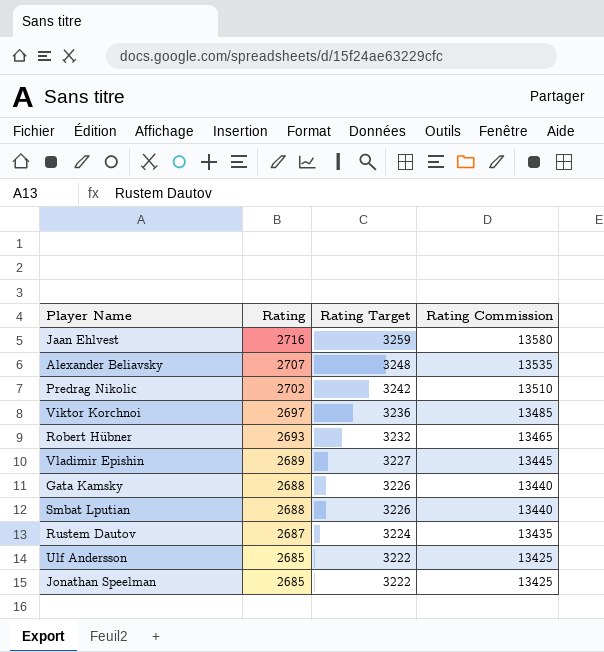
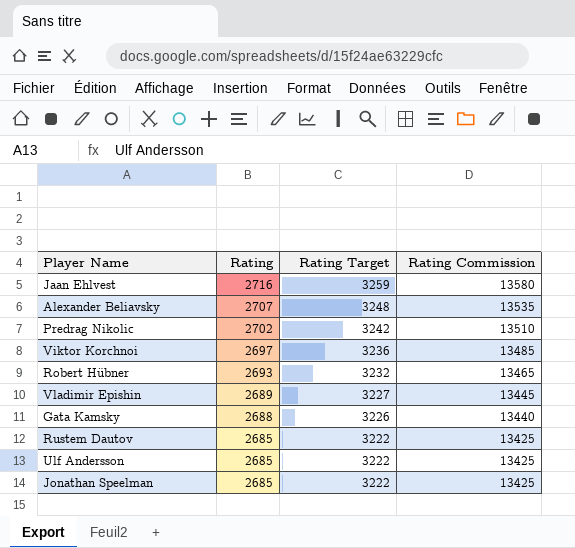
row Smbat Lputian: 2688 | 3226 | 13440 -> none
Rustem Dautov | Rating: 2687 -> 2685
Rustem Dautov | Rating Target: 3224 -> 3222
Rustem Dautov | Rating Commission: 13435 -> 13425

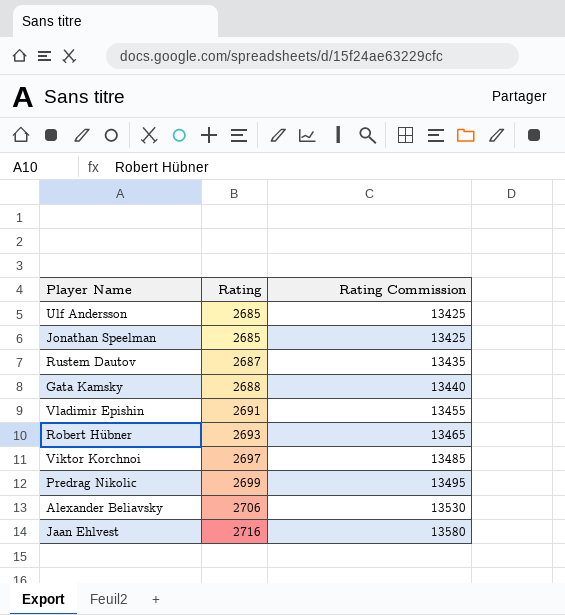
row order: Rating descending -> Rating ascending
column Rating Target | formula: [Rating] * 1.2 -> none
Rustem Dautov | Rating: 2685 -> 2687
Rustem Dautov | Rating Commission: 13425 -> 13435
Vladimir Epishin | Rating: 2689 -> 2691
Vladimir Epishin | Rating Commission: 13445 -> 13455
Predrag Nikolic | Rating: 2702 -> 2699
Predrag Nikolic | Rating Commission: 13510 -> 13495
Alexander Beliavsky | Rating: 2707 -> 2706
Alexander Beliavsky | Rating Commission: 13535 -> 13530

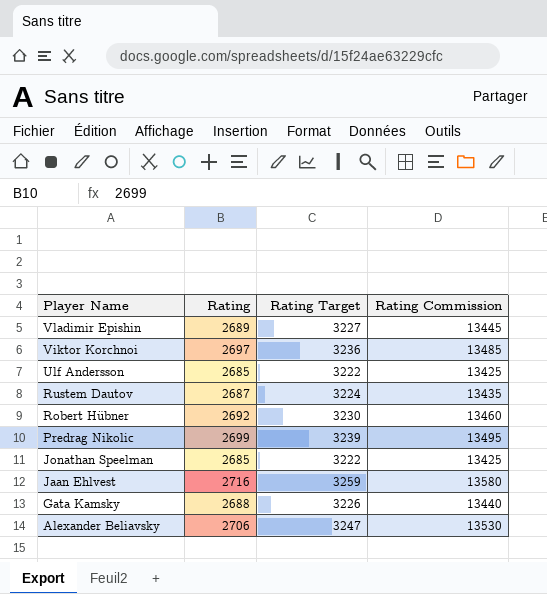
row order: Rating ascending -> Player Name descending
column Rating Target | formula: none -> [Rating] * 1.2
Vladimir Epishin | Rating: 2691 -> 2689
Vladimir Epishin | Rating Commission: 13455 -> 13445
Robert Hübner | Rating: 2693 -> 2692
Robert Hübner | Rating Commission: 13465 -> 13460

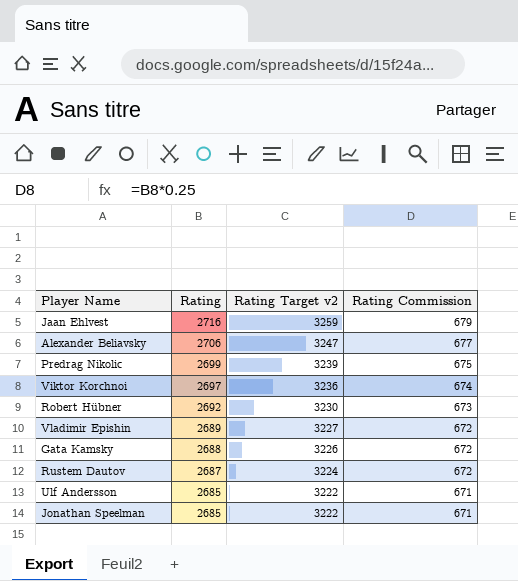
row order: Player Name descending -> Rating descending
column name: Rating Target -> Rating Target v2
column Rating Commission | formula: [Rating] * 5 -> [Rating] * 0.25

